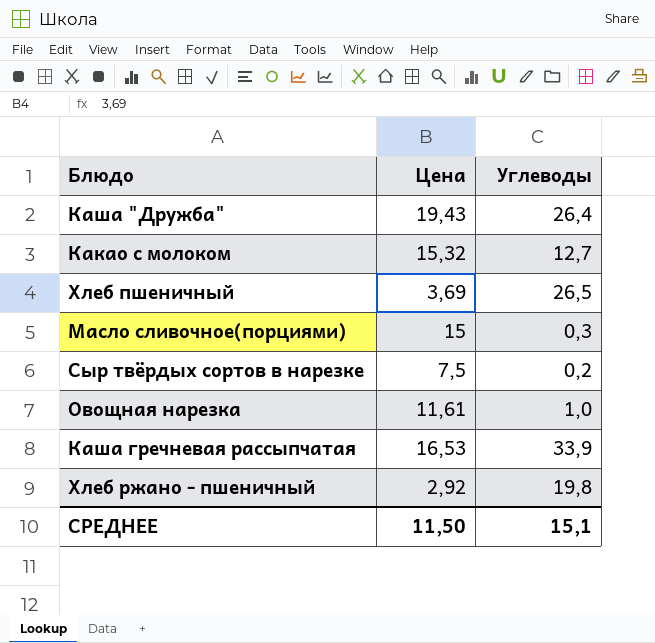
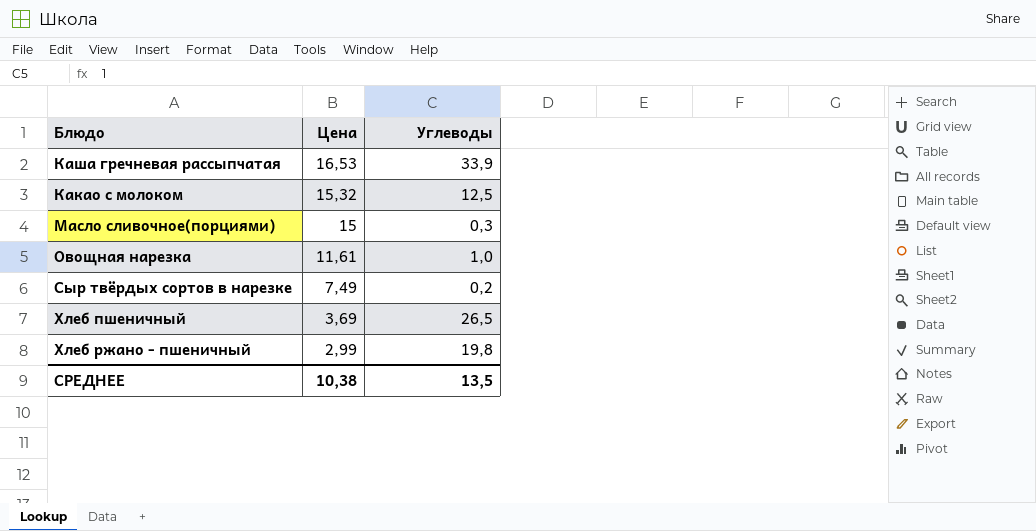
row order: none -> Цена descending
row Каша "Дружба": 19,43 | 26,4 -> none
Какао с молоком | Углеводы: 12,7 -> 12,5
Сыр твёрдых сортов в нарезке | Цена: 7,5 -> 7,49
Хлеб ржано - пшеничный | Цена: 2,92 -> 2,99
СРЕДНЕЕ | Цена: 11,50 -> 10,38
СРЕДНЕЕ | Углеводы: 15,1 -> 13,5

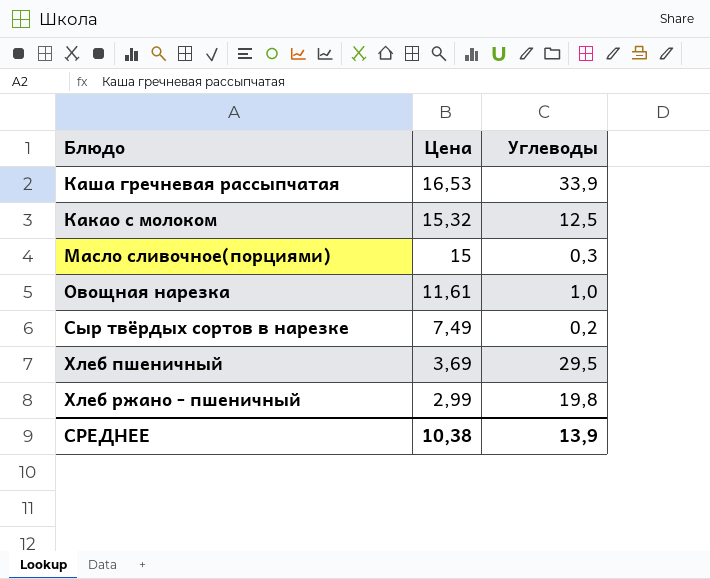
Хлеб пшеничный | Углеводы: 26,5 -> 29,5
СРЕДНЕЕ | Углеводы: 13,5 -> 13,9

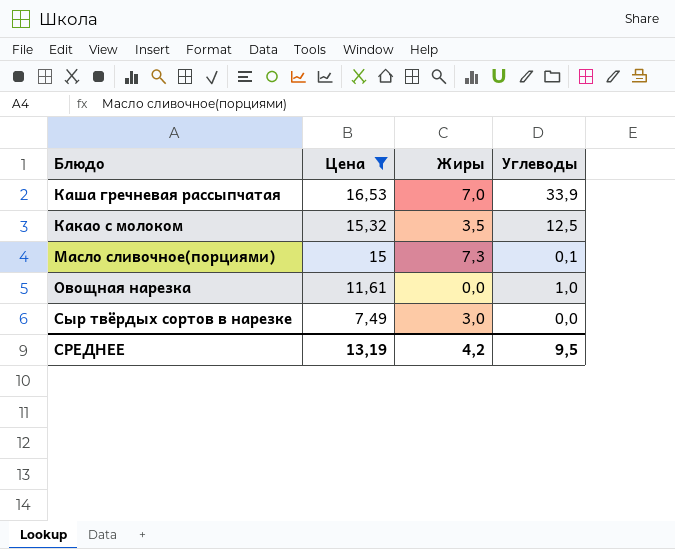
filter: none -> Цена >= 7,49
column Жиры | position: none -> 3
Масло сливочное(порциями) | Углеводы: 0,3 -> 0,1
Сыр твёрдых сортов в нарезке | Углеводы: 0,2 -> 0,0
СРЕДНЕЕ | Цена: 10,38 -> 13,19
СРЕДНЕЕ | Углеводы: 13,9 -> 9,5

